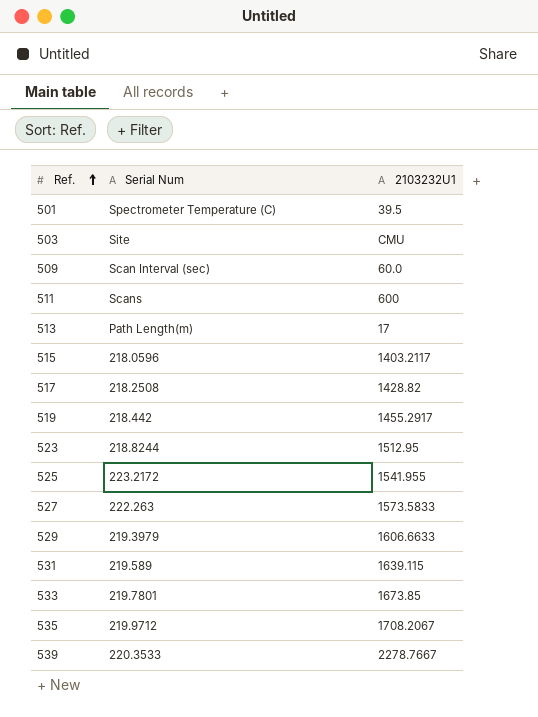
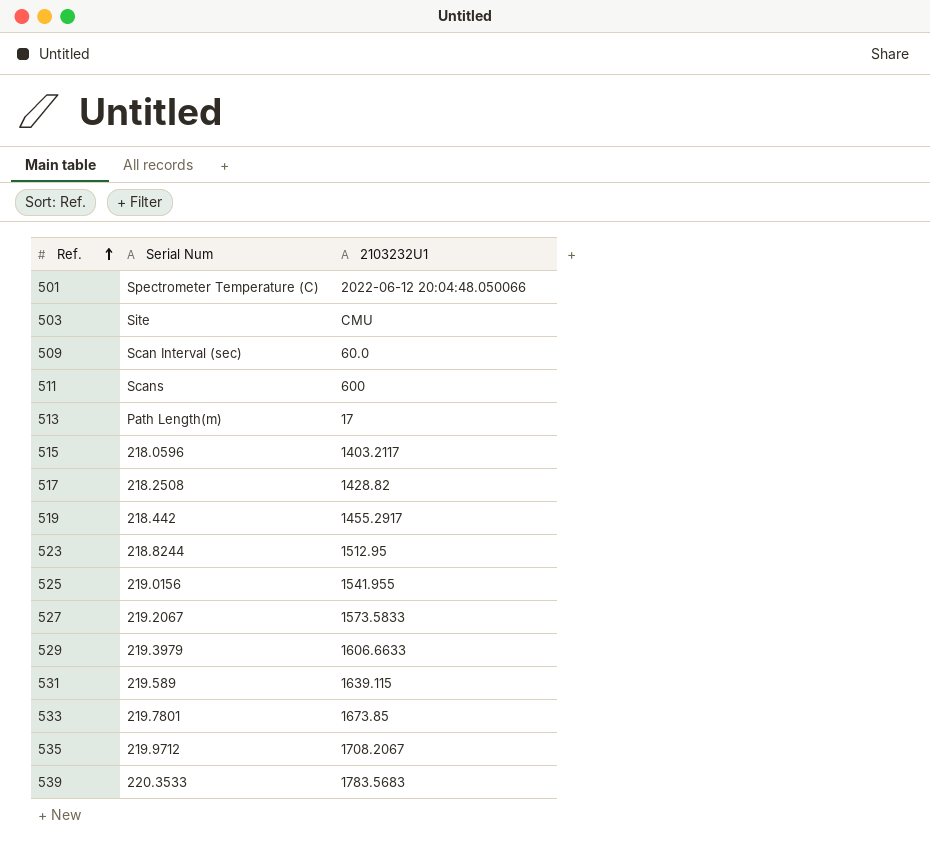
501 | 2103232U1: 39.5 -> 2022-06-12 20:04:48.050066
525 | Serial Num: 223.2172 -> 219.0156
527 | Serial Num: 222.263 -> 219.2067
539 | 2103232U1: 2278.7667 -> 1783.5683

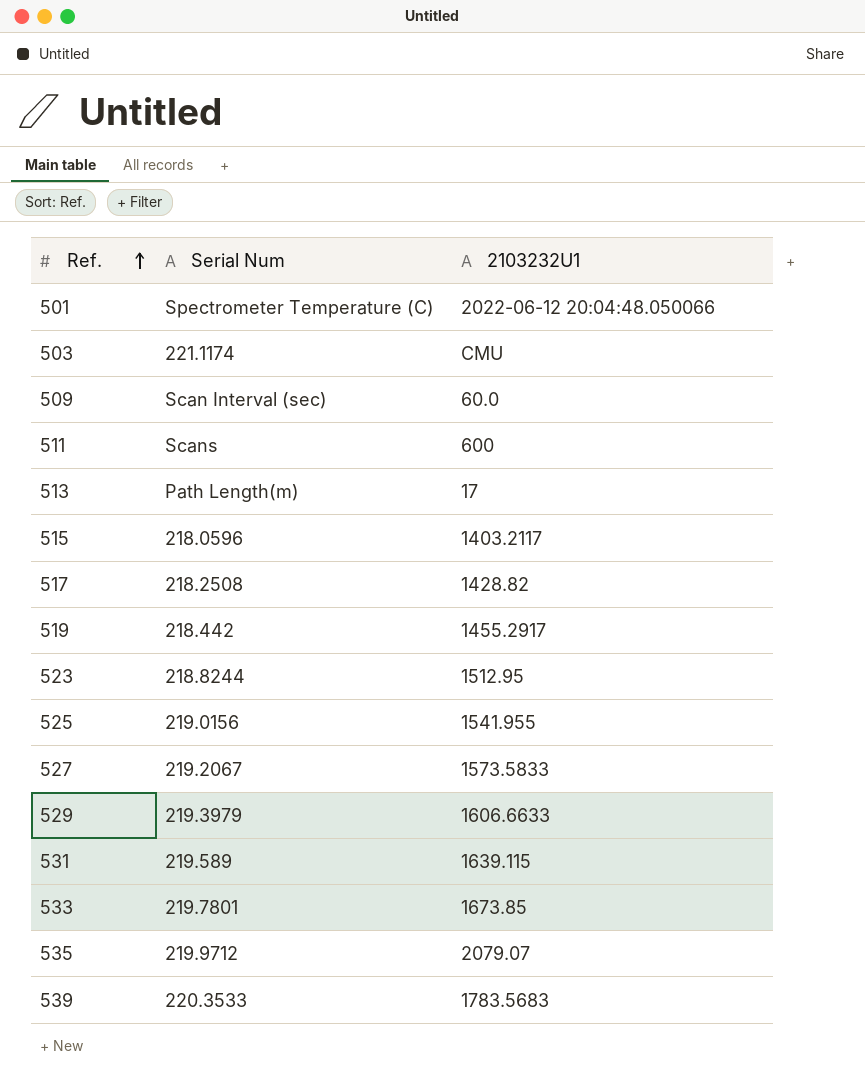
503 | Serial Num: Site -> 221.1174
535 | 2103232U1: 1708.2067 -> 2079.07

